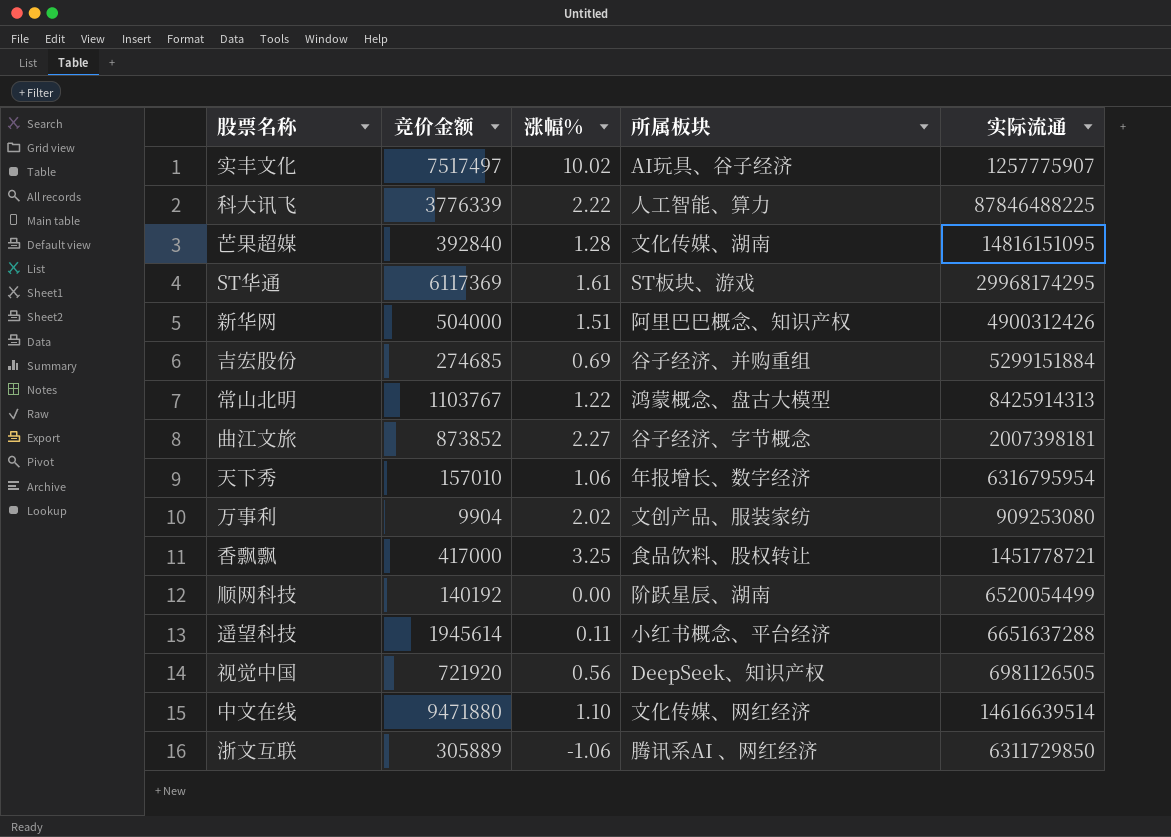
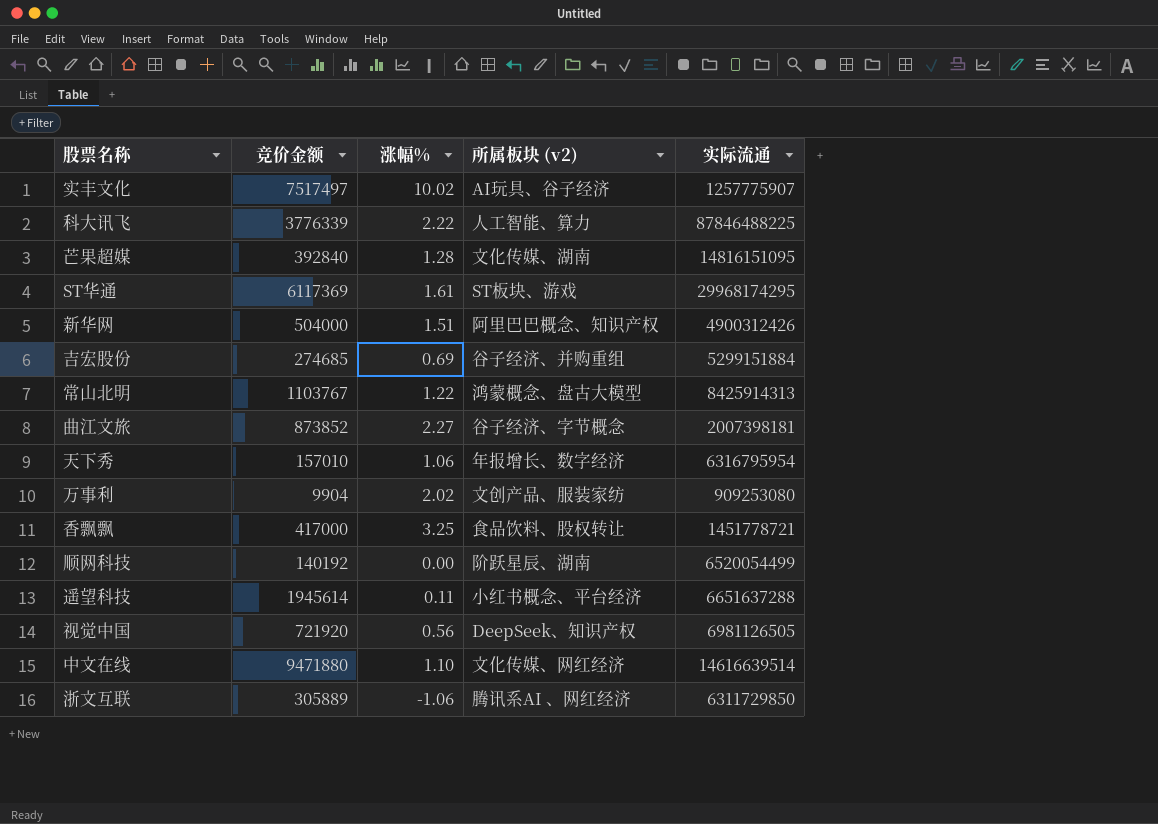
column name: 所属板块 -> 所属板块 (v2)

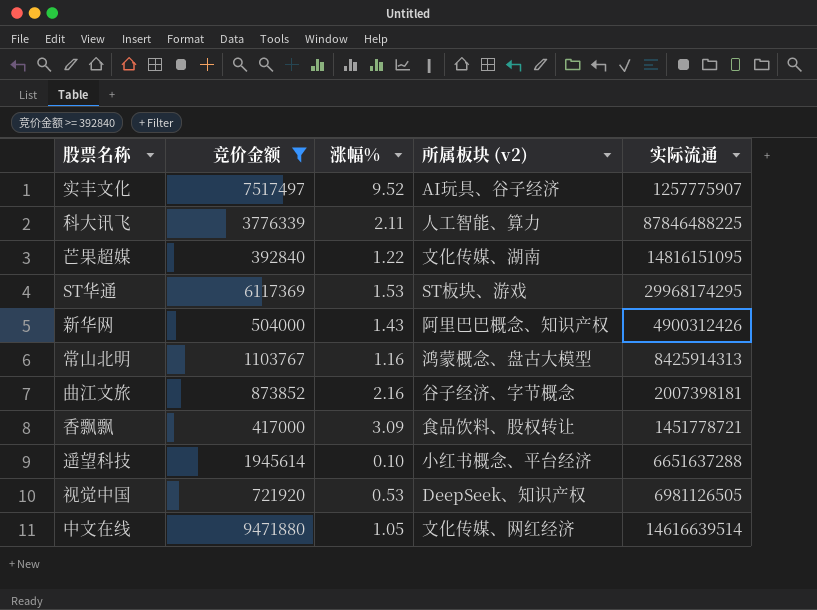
filter: none -> 竞价金额 >= 392840
实丰文化 | 涨幅%: 10.02 -> 9.52
科大讯飞 | 涨幅%: 2.22 -> 2.11
芒果超媒 | 涨幅%: 1.28 -> 1.22
ST华通 | 涨幅%: 1.61 -> 1.53
新华网 | 涨幅%: 1.51 -> 1.43
常山北明 | 涨幅%: 1.22 -> 1.16
曲江文旅 | 涨幅%: 2.27 -> 2.16
香飘飘 | 涨幅%: 3.25 -> 3.09
遥望科技 | 涨幅%: 0.11 -> 0.10
视觉中国 | 涨幅%: 0.56 -> 0.53
中文在线 | 涨幅%: 1.10 -> 1.05

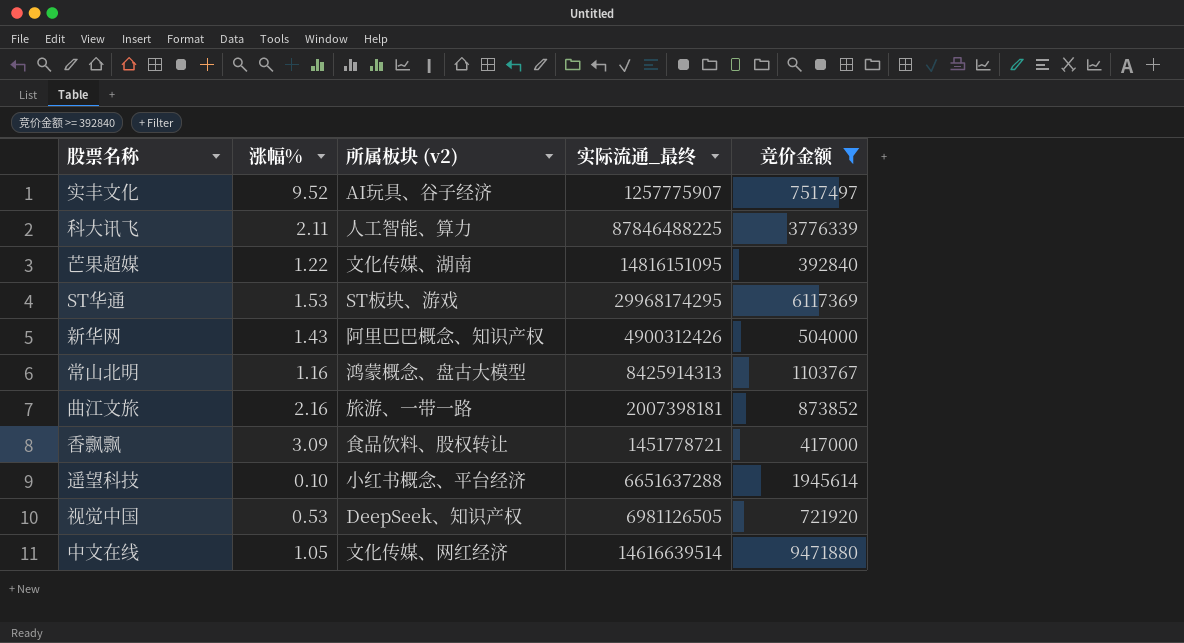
column name: 实际流通 -> 实际流通_最终
column 竞价金额 | position: 2 -> 5
曲江文旅 | 所属板块 (v2): 谷子经济、字节概念 -> 旅游、一带一路

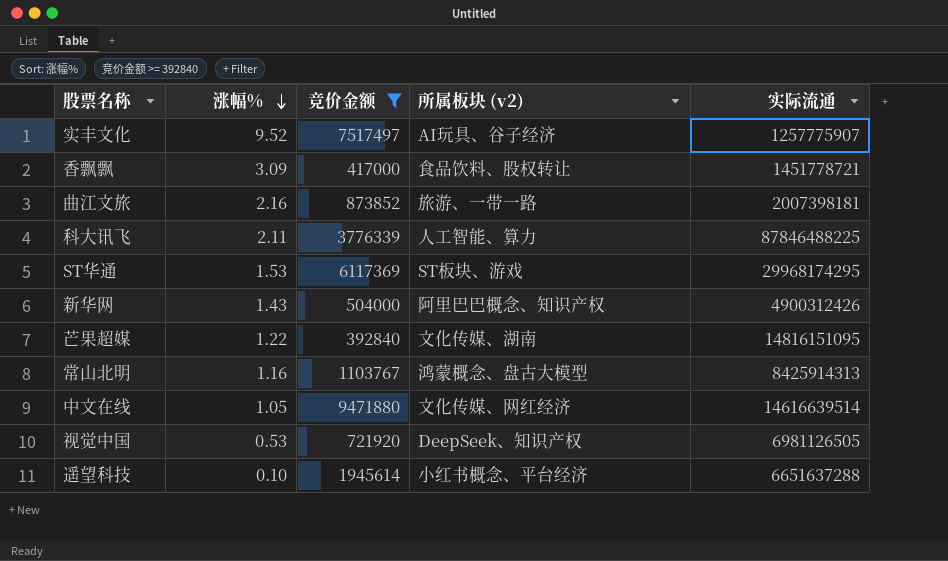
row order: none -> 涨幅% descending
column 竞价金额 | position: 5 -> 3
column name: 实际流通_最终 -> 实际流通

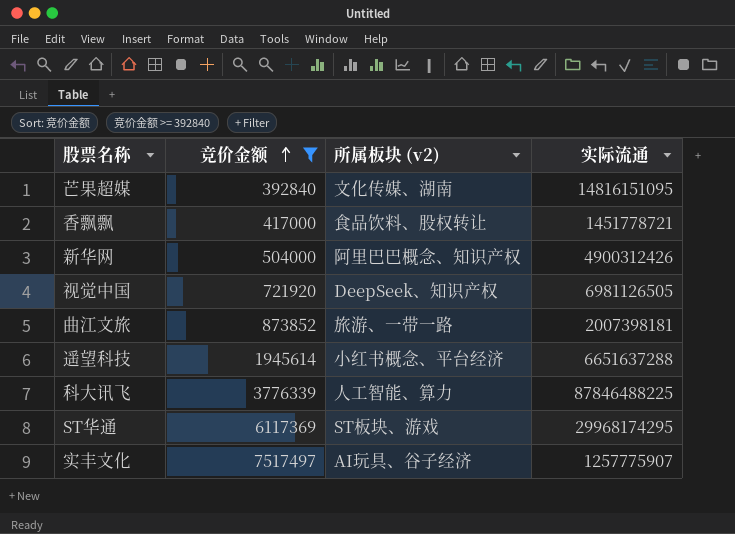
row order: 涨幅% descending -> 竞价金额 ascending
column 涨幅% | position: 2 -> none
row 常山北明: 1.16 | 1103767 | 鸿蒙概念、盘古大模型 | 8425914313 -> none
row 中文在线: 1.05 | 9471880 | 文化传媒、网红经济 | 14616639514 -> none

